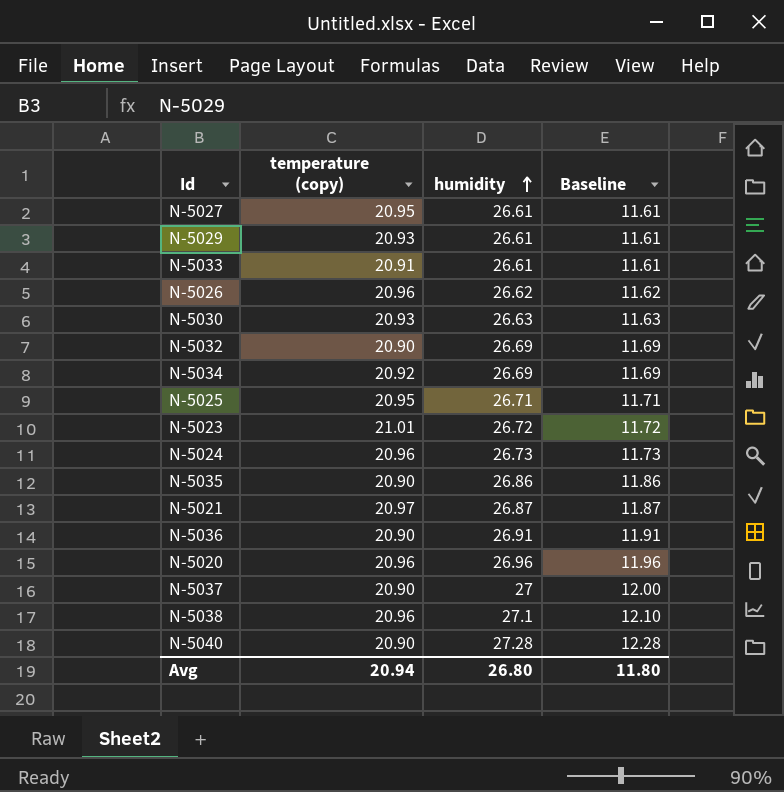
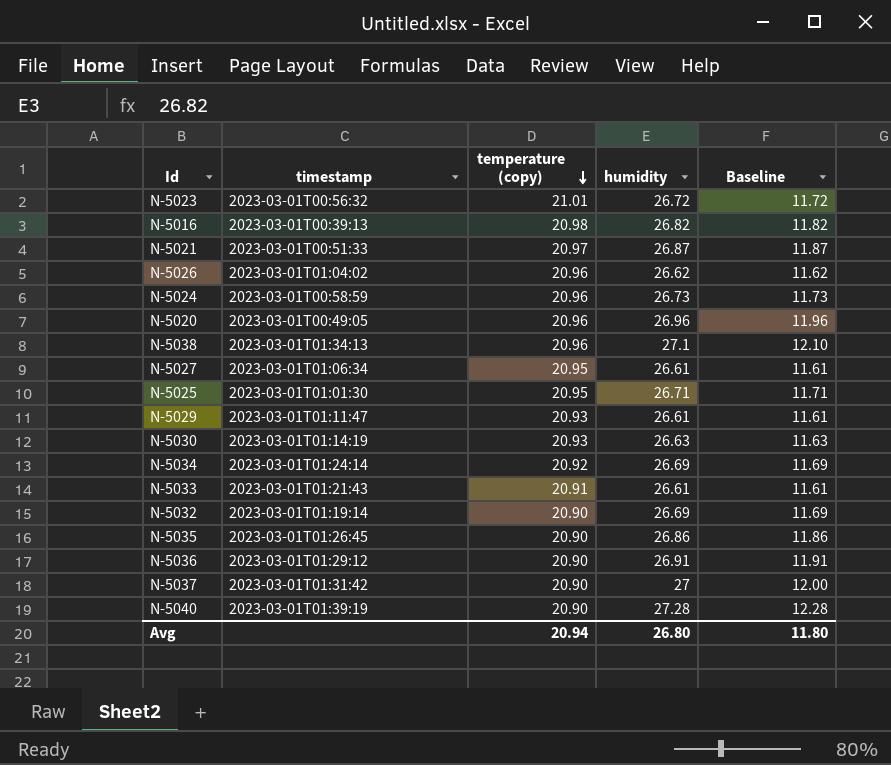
row order: humidity ascending -> temperature (copy) descending
column timestamp | position: none -> 2
row N-5016: none -> 2023-03-01T00:39:13 | 20.98 | 26.82 | 11.82

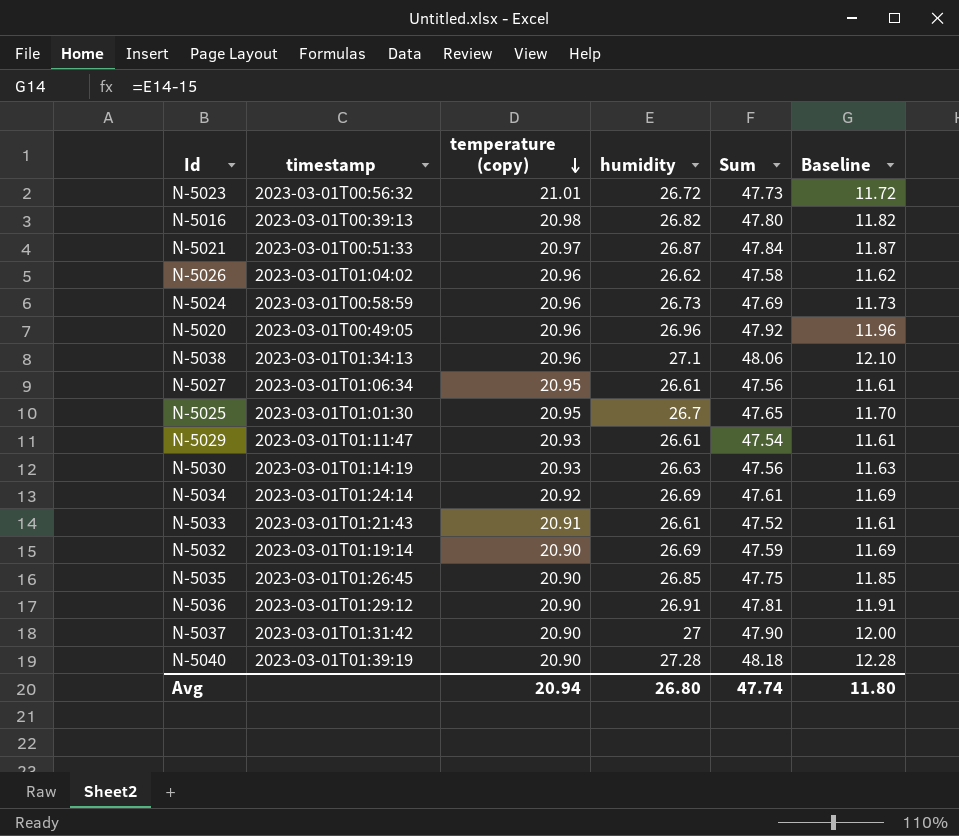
column Sum | formula: none -> [temperature (copy)] + [humidity]
N-5025 | humidity: 26.71 -> 26.7
N-5025 | Baseline: 11.71 -> 11.70
N-5035 | humidity: 26.86 -> 26.85
N-5035 | Baseline: 11.86 -> 11.85

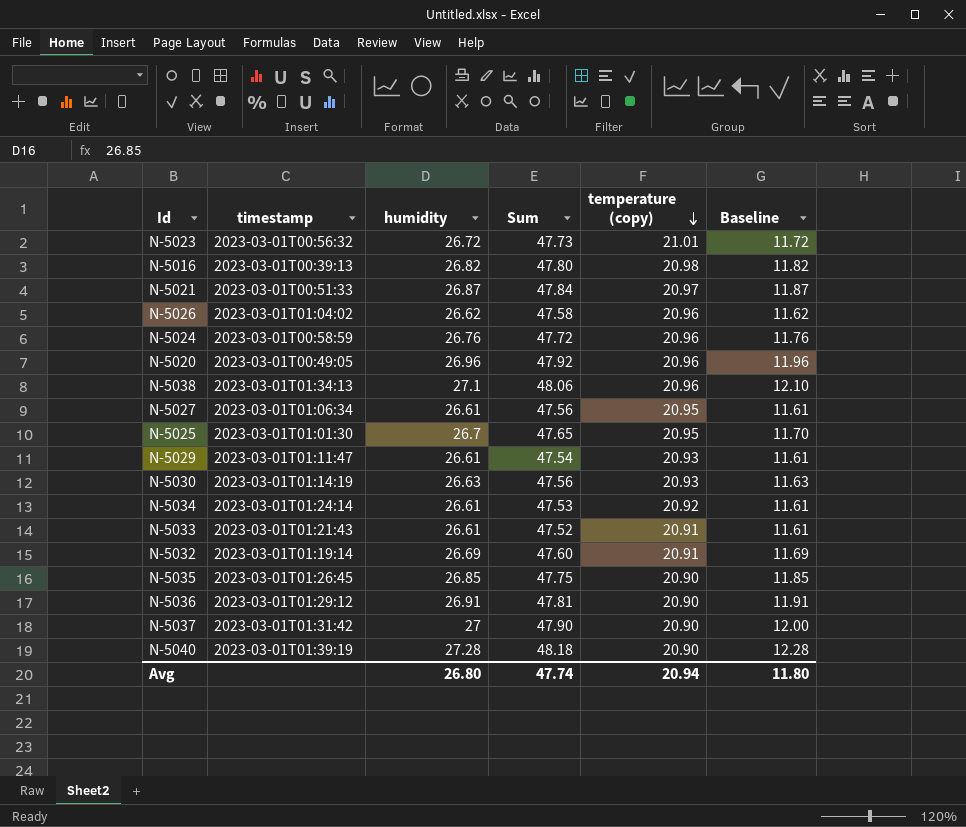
column temperature (copy) | position: 3 -> 5
N-5024 | humidity: 26.73 -> 26.76
N-5024 | Sum: 47.69 -> 47.72
N-5024 | Baseline: 11.73 -> 11.76
N-5034 | humidity: 26.69 -> 26.61
N-5034 | Sum: 47.61 -> 47.53
N-5034 | Baseline: 11.69 -> 11.61
N-5032 | Sum: 47.59 -> 47.60
N-5032 | temperature (copy): 20.90 -> 20.91

